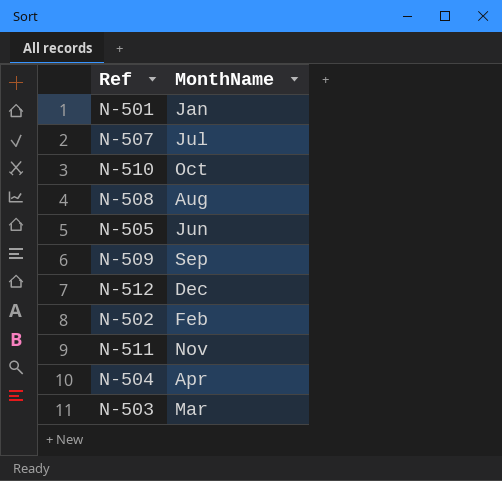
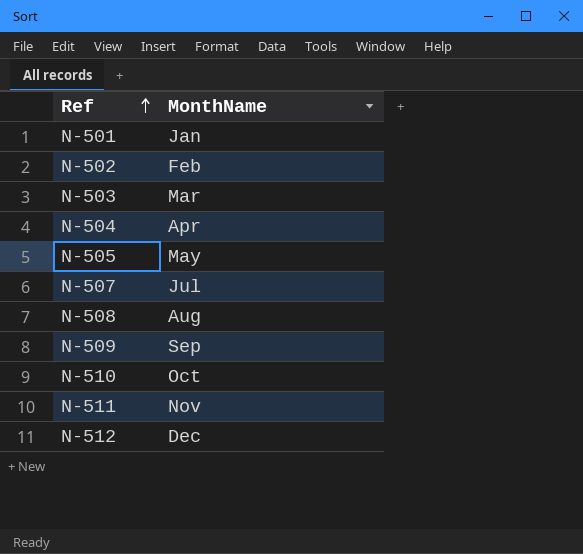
row order: none -> Ref ascending
N-505 | MonthName: Jun -> May

